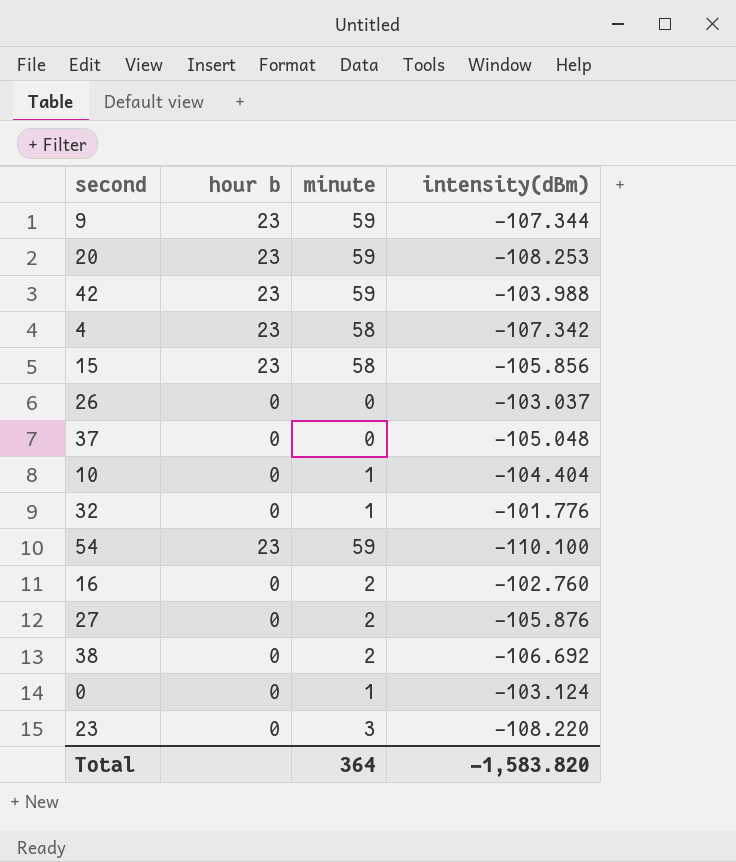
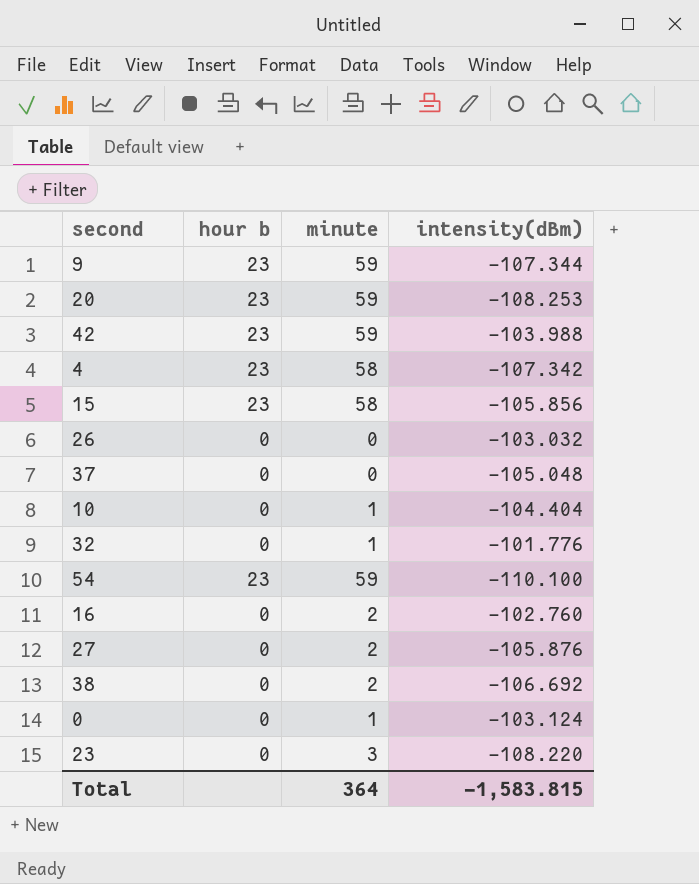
26 | intensity(dBm): -103.037 -> -103.032
Total | intensity(dBm): -1,583.820 -> -1,583.815

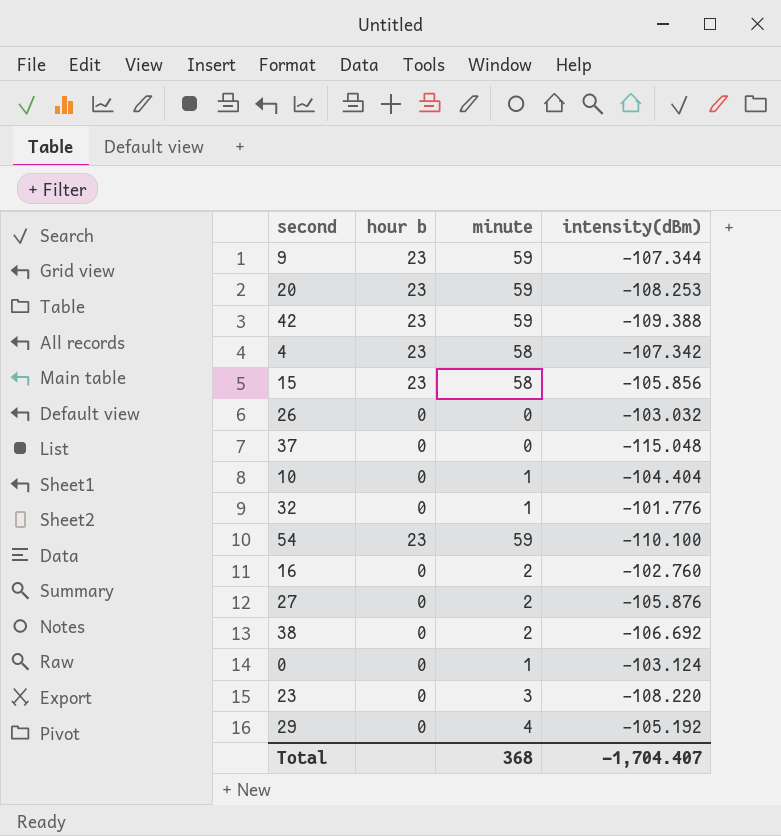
42 | intensity(dBm): -103.988 -> -109.388
37 | intensity(dBm): -105.048 -> -115.048
row 29: none -> 0 | 4 | -105.192
Total | minute: 364 -> 368
Total | intensity(dBm): -1,583.815 -> -1,704.407

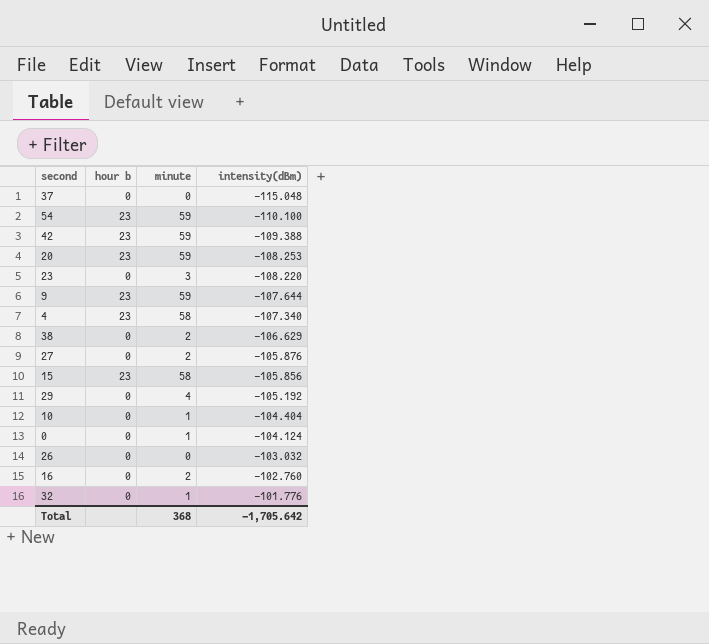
row order: none -> intensity(dBm) ascending
9 | intensity(dBm): -107.344 -> -107.644
4 | intensity(dBm): -107.342 -> -107.340
38 | intensity(dBm): -106.692 -> -106.629
0 | intensity(dBm): -103.124 -> -104.124
Total | intensity(dBm): -1,704.407 -> -1,705.642

